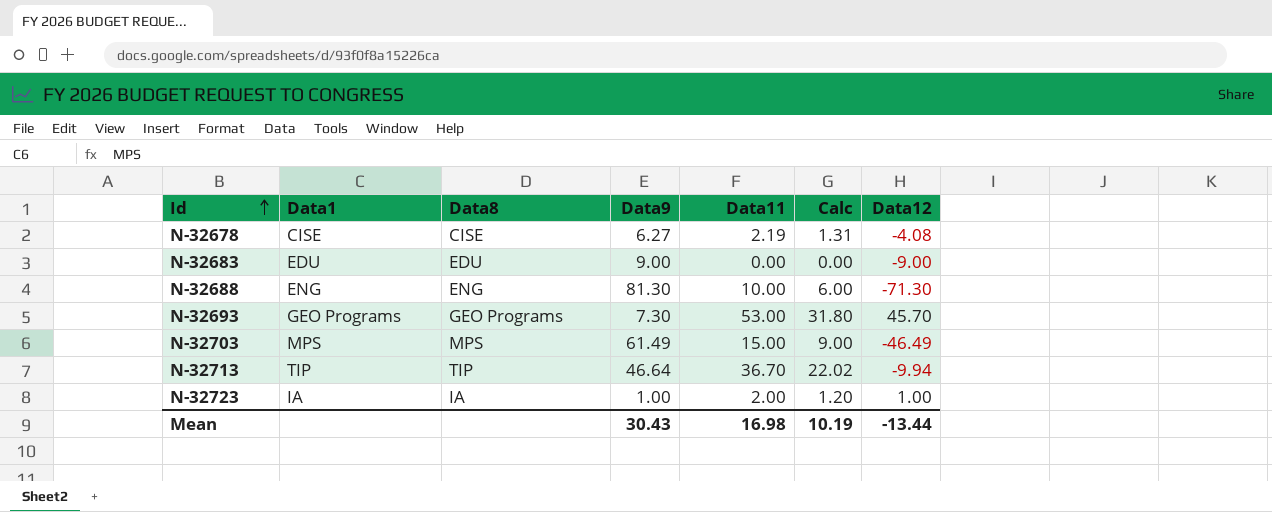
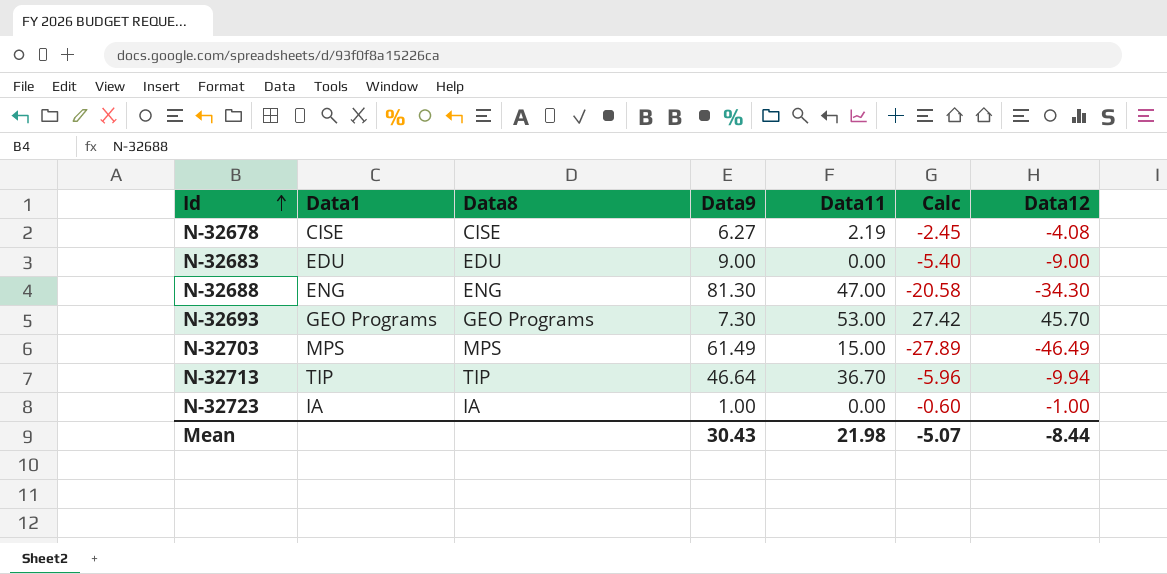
column Calc | formula: [Data11] * 0.6 -> [Data12] * 0.6
N-32688 | Data11: 10.00 -> 47.00
N-32688 | Data12: -71.30 -> -34.30
N-32723 | Data11: 2.00 -> 0.00
N-32723 | Data12: 1.00 -> -1.00
Mean | Data11: 16.98 -> 21.98
Mean | Calc: 10.19 -> -5.07
Mean | Data12: -13.44 -> -8.44

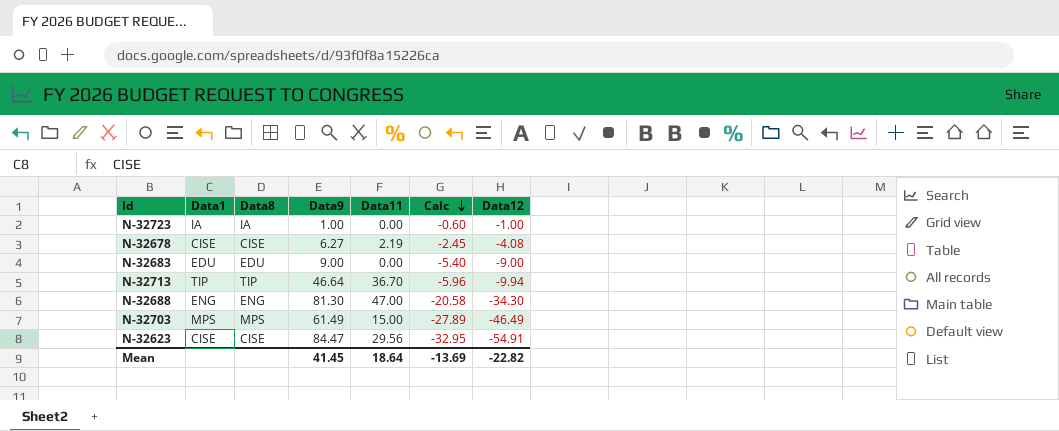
row order: Id ascending -> Calc descending
row N-32693: GEO Programs | GEO Programs | 7.30 | 53.00 | 27.42 | 45.70 -> none
row N-32623: none -> CISE | CISE | 84.47 | 29.56 | -32.95 | -54.91
Mean | Data9: 30.43 -> 41.45
Mean | Data11: 21.98 -> 18.64
Mean | Calc: -5.07 -> -13.69
Mean | Data12: -8.44 -> -22.82

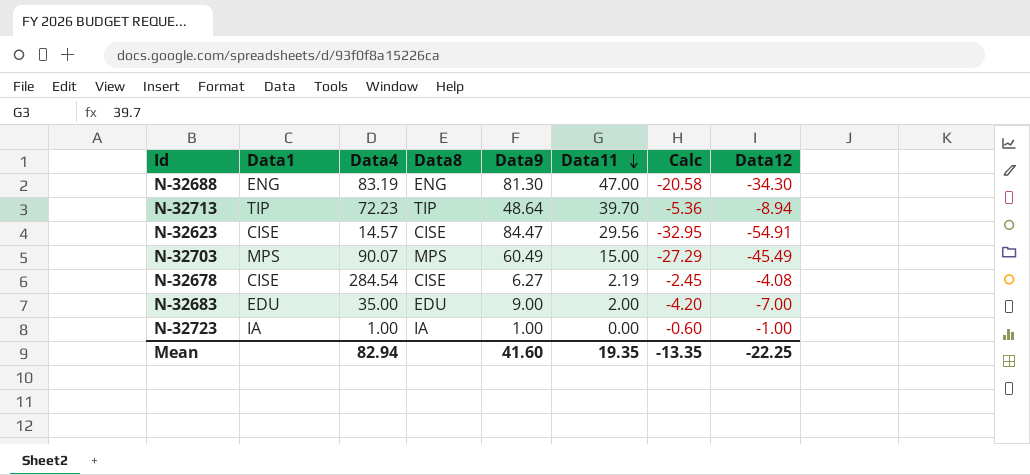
row order: Calc descending -> Data11 descending
column Data4 | position: none -> 3
N-32713 | Data9: 46.64 -> 48.64
N-32713 | Data11: 36.70 -> 39.70
N-32713 | Calc: -5.96 -> -5.36
N-32713 | Data12: -9.94 -> -8.94
N-32703 | Data9: 61.49 -> 60.49
N-32703 | Calc: -27.89 -> -27.29
N-32703 | Data12: -46.49 -> -45.49
N-32683 | Data11: 0.00 -> 2.00
N-32683 | Calc: -5.40 -> -4.20
N-32683 | Data12: -9.00 -> -7.00
Mean | Data9: 41.45 -> 41.60
Mean | Data11: 18.64 -> 19.35
Mean | Calc: -13.69 -> -13.35
Mean | Data12: -22.82 -> -22.25

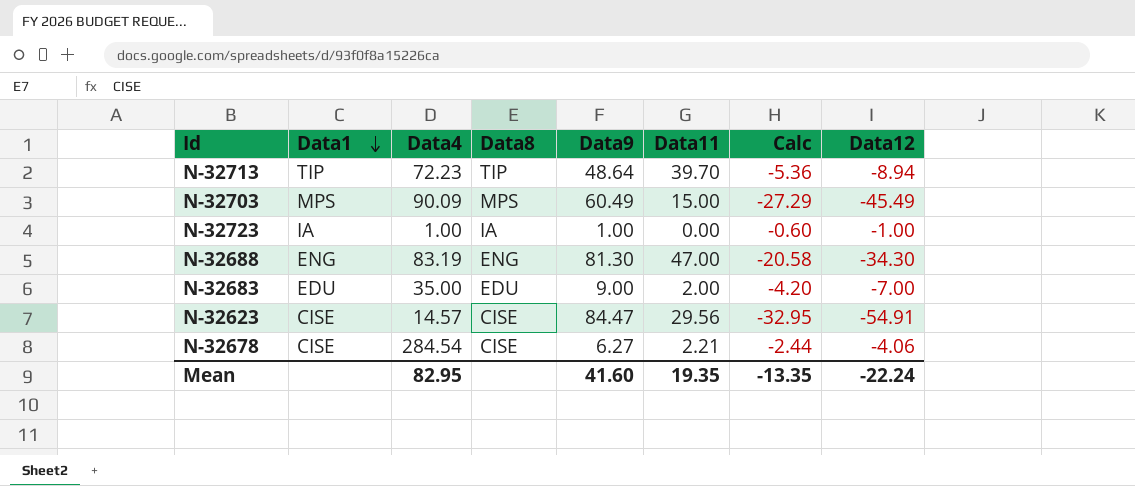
row order: Data11 descending -> Data1 descending
N-32703 | Data4: 90.07 -> 90.09
N-32678 | Data11: 2.19 -> 2.21
N-32678 | Calc: -2.45 -> -2.44
N-32678 | Data12: -4.08 -> -4.06
Mean | Data4: 82.94 -> 82.95
Mean | Data12: -22.25 -> -22.24

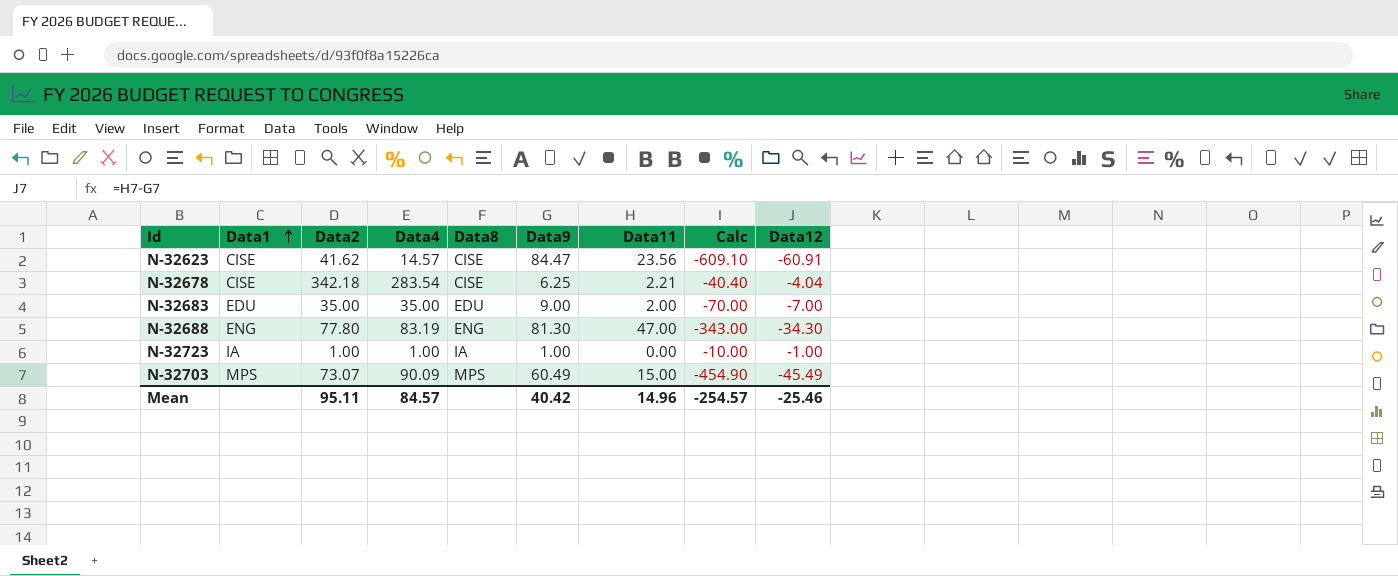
row order: Data1 descending -> Data1 ascending
column Data2 | position: none -> 3
column Calc | formula: [Data12] * 0.6 -> [Data12] * 10
row N-32713: TIP | 72.23 | TIP | 48.64 | 39.70 | -5.36 | -8.94 -> none
N-32623 | Data11: 29.56 -> 23.56
N-32623 | Data12: -54.91 -> -60.91
N-32678 | Data4: 284.54 -> 283.54
N-32678 | Data9: 6.27 -> 6.25
N-32678 | Data12: -4.06 -> -4.04
Mean | Data4: 82.95 -> 84.57
Mean | Data9: 41.60 -> 40.42
Mean | Data11: 19.35 -> 14.96
Mean | Calc: -13.35 -> -254.57
Mean | Data12: -22.24 -> -25.46

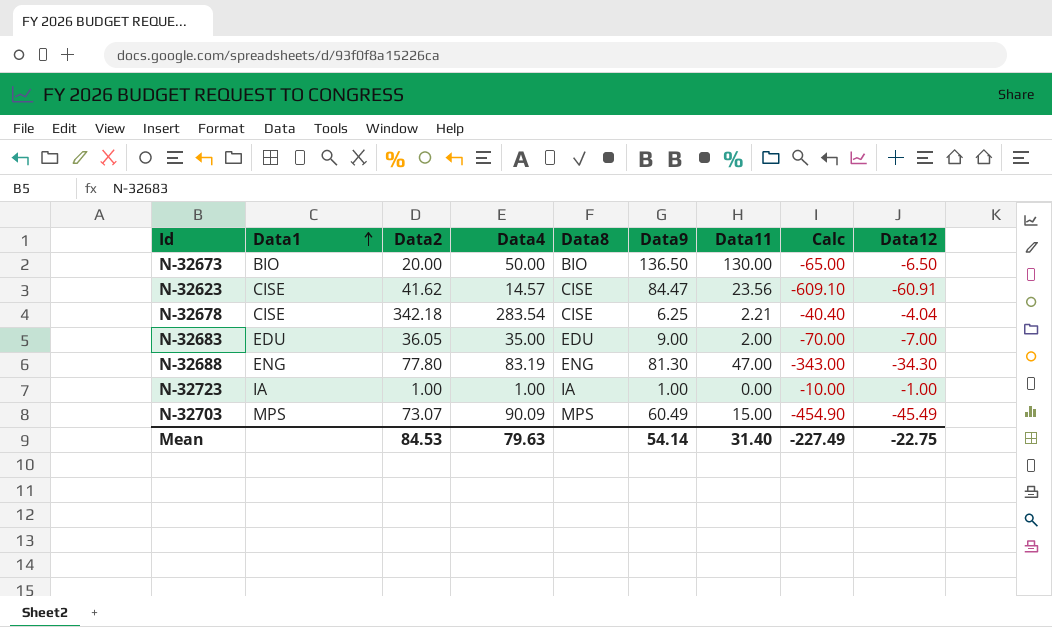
row N-32673: none -> BIO | 20.00 | 50.00 | BIO | 136.50 | 130.00 | -65.00 | -6.50
N-32683 | Data2: 35.00 -> 36.05
Mean | Data2: 95.11 -> 84.53
Mean | Data4: 84.57 -> 79.63
Mean | Data9: 40.42 -> 54.14
Mean | Data11: 14.96 -> 31.40
Mean | Calc: -254.57 -> -227.49
Mean | Data12: -25.46 -> -22.75

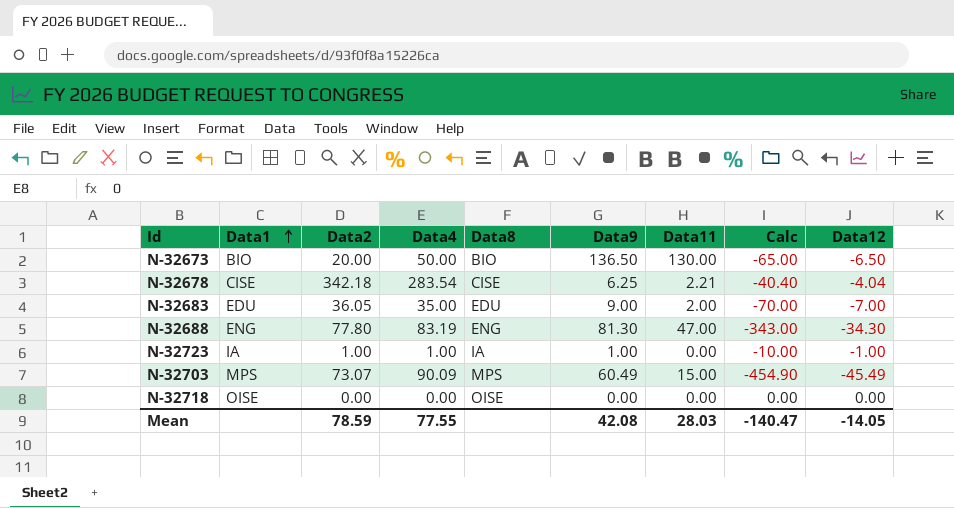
row N-32623: CISE | 41.62 | 14.57 | CISE | 84.47 | 23.56 | -609.10 | -60.91 -> none
row N-32718: none -> OISE | 0.00 | 0.00 | OISE | 0.00 | 0.00 | 0.00 | 0.00
Mean | Data2: 84.53 -> 78.59
Mean | Data4: 79.63 -> 77.55
Mean | Data9: 54.14 -> 42.08
Mean | Data11: 31.40 -> 28.03
Mean | Calc: -227.49 -> -140.47
Mean | Data12: -22.75 -> -14.05

